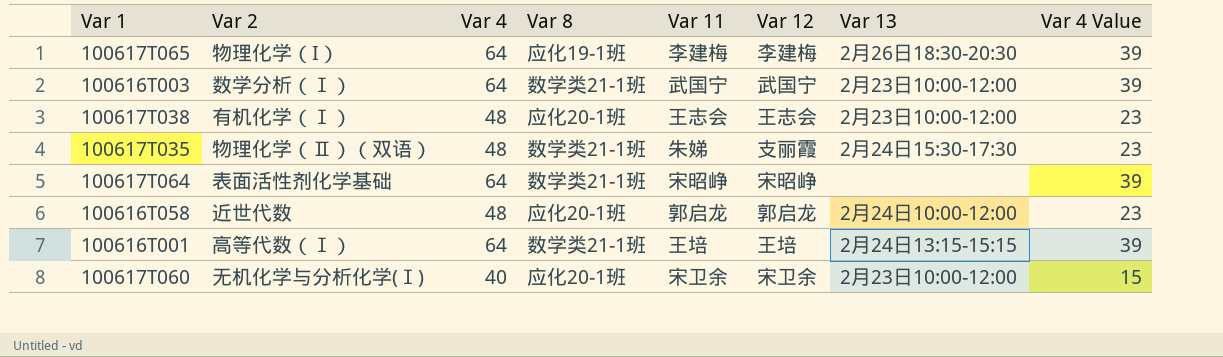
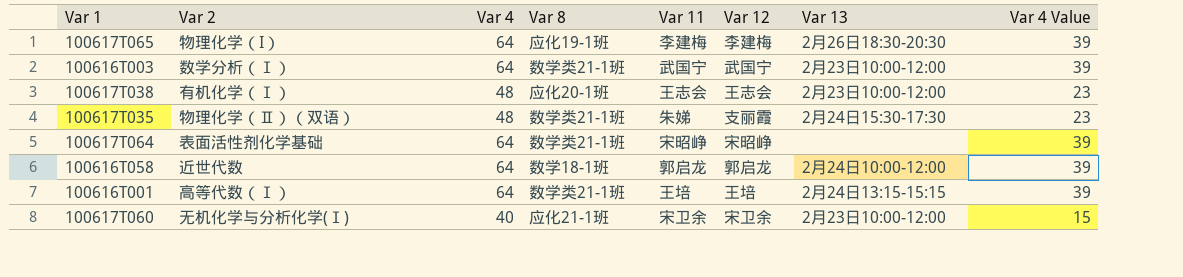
100616T058 | Var 4: 48 -> 64
100616T058 | Var 8: 应化20-1班 -> 数学18-1班
100616T058 | Var 4 Value: 23 -> 39
100617T060 | Var 8: 应化20-1班 -> 应化21-1班

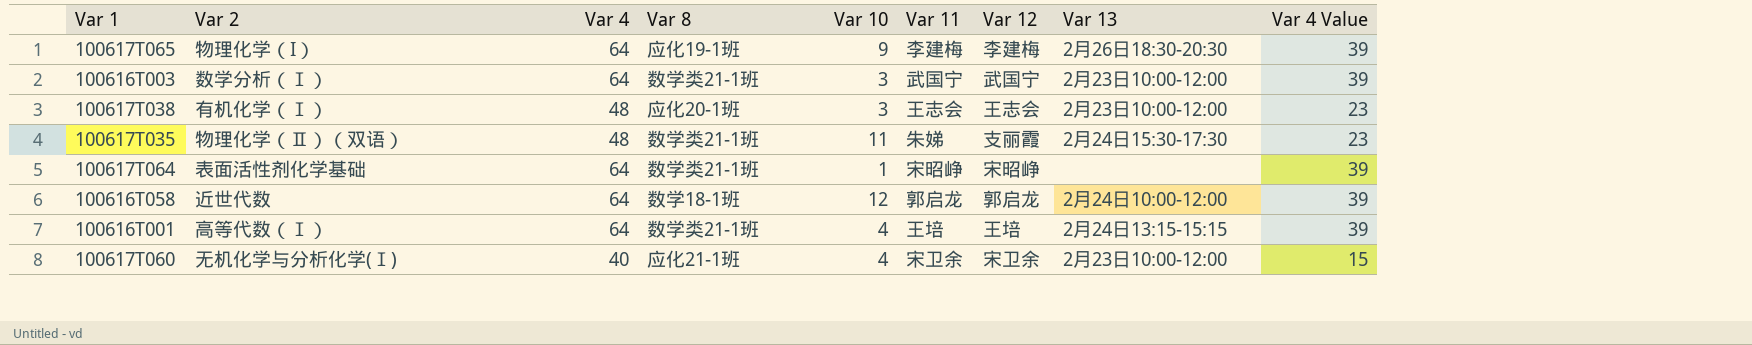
column Var 10 | position: none -> 5

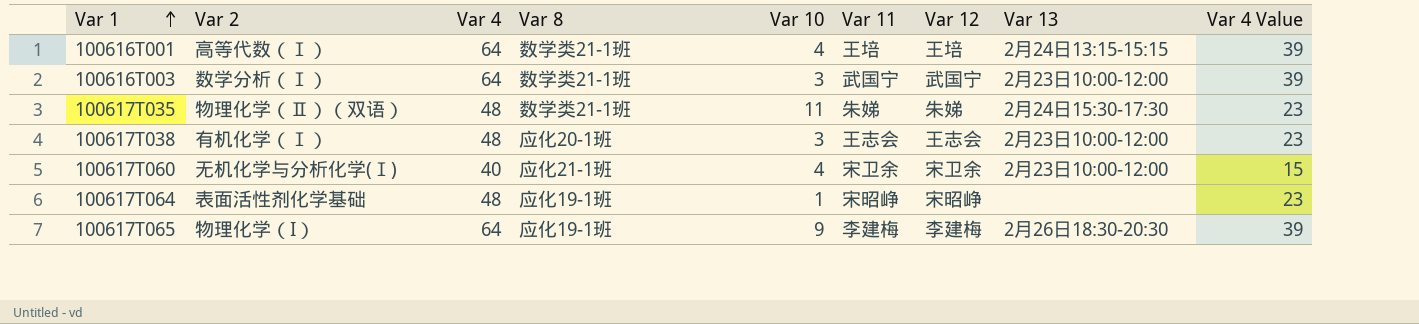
row order: none -> Var 1 ascending
row 100616T058: 近世代数 | 64 | 数学18-1班 | 12 | 郭启龙 | 郭启龙 | 2月24日10:00-12:00 | 39 -> none
100617T035 | Var 12: 支丽霞 -> 朱娣
100617T064 | Var 4: 64 -> 48
100617T064 | Var 8: 数学类21-1班 -> 应化19-1班
100617T064 | Var 4 Value: 39 -> 23

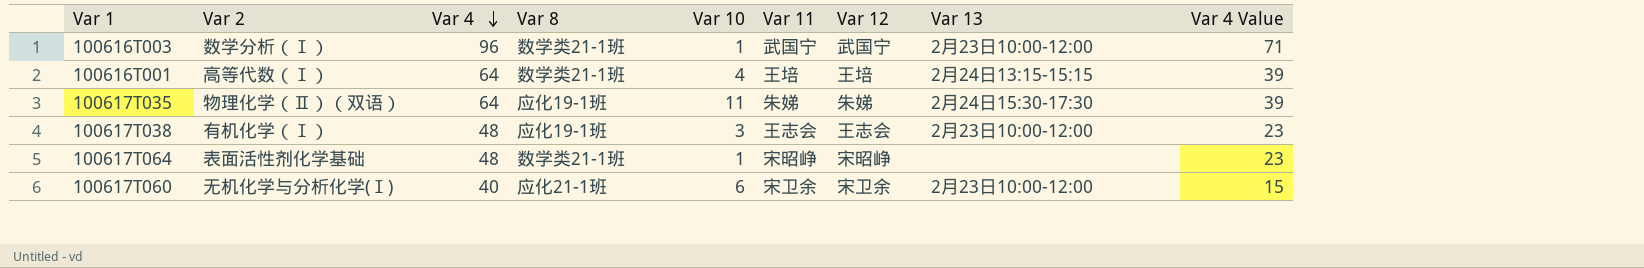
row order: Var 1 ascending -> Var 4 descending
row 100617T065: 物理化学（I） | 64 | 应化19-1班 | 9 | 李建梅 | 李建梅 | 2月26日18:30-20:30 | 39 -> none
100616T003 | Var 4: 64 -> 96
100616T003 | Var 10: 3 -> 1
100616T003 | Var 4 Value: 39 -> 71
100617T035 | Var 4: 48 -> 64
100617T035 | Var 8: 数学类21-1班 -> 应化19-1班
100617T035 | Var 4 Value: 23 -> 39
100617T038 | Var 8: 应化20-1班 -> 应化19-1班
100617T064 | Var 8: 应化19-1班 -> 数学类21-1班
100617T060 | Var 10: 4 -> 6

